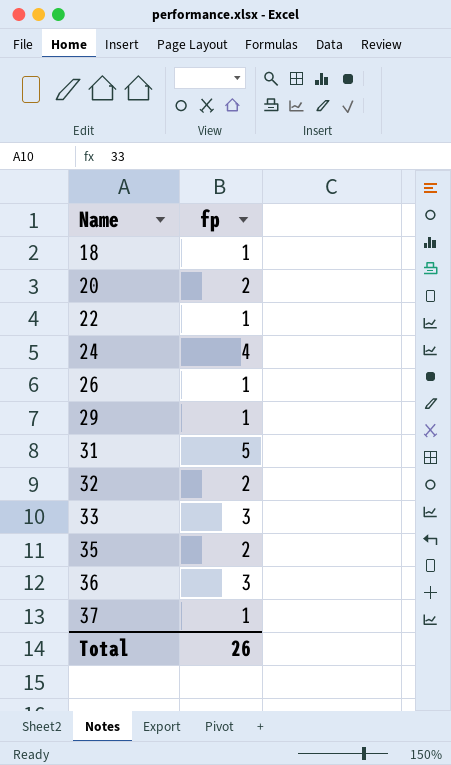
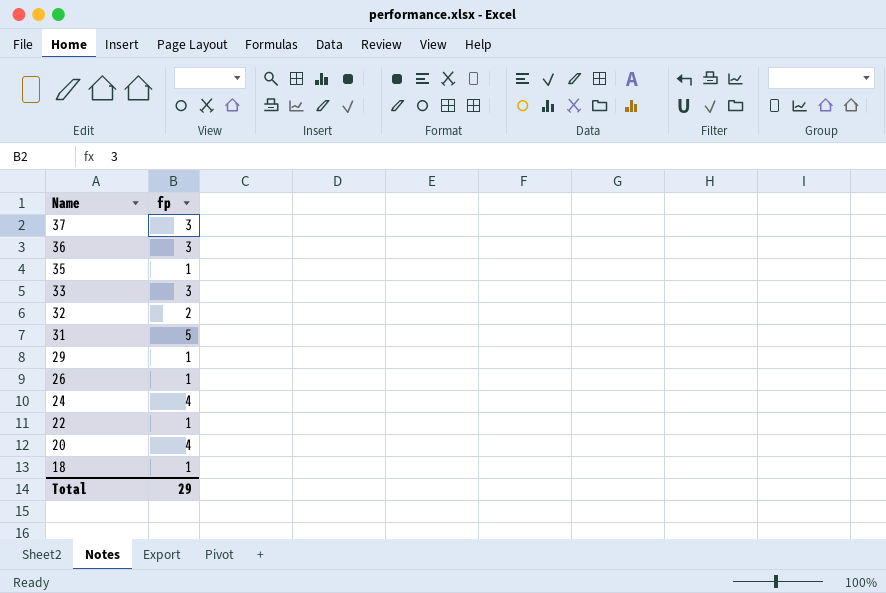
row order: Name ascending -> Name descending
37 | fp: 1 -> 3
35 | fp: 2 -> 1
20 | fp: 2 -> 4
Total | fp: 26 -> 29

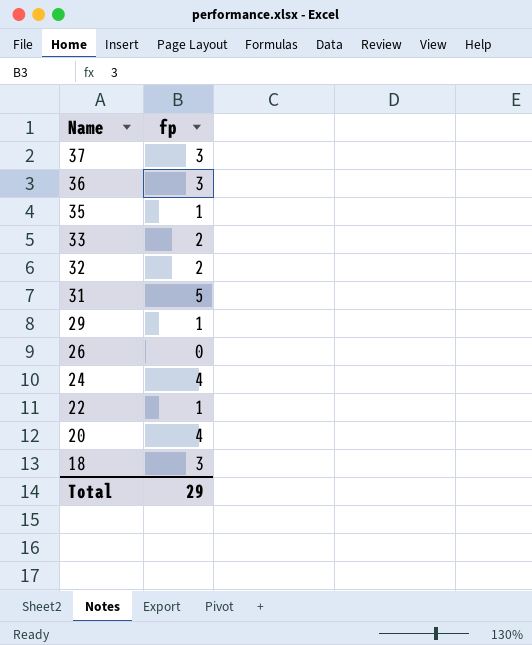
33 | fp: 3 -> 2
26 | fp: 1 -> 0
18 | fp: 1 -> 3

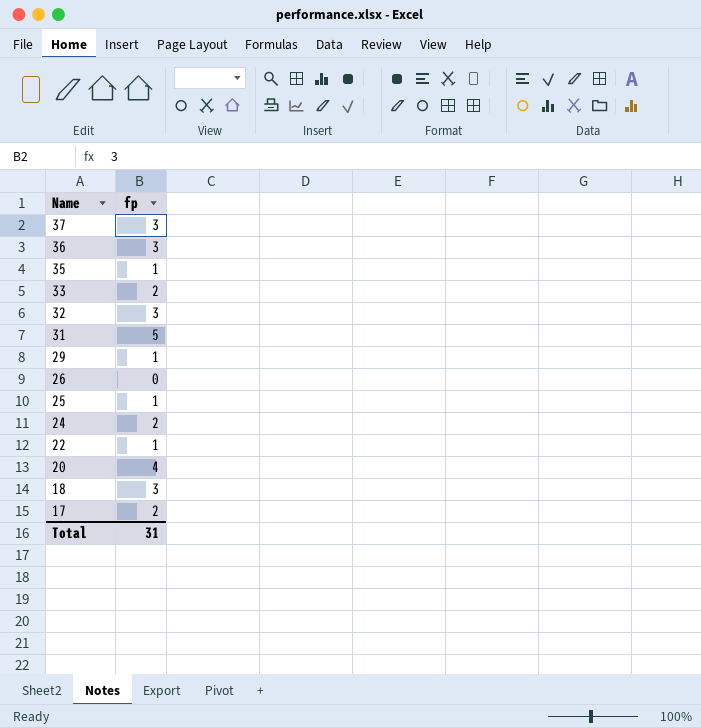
32 | fp: 2 -> 3
row 25: none -> 1
24 | fp: 4 -> 2
row 17: none -> 2
Total | fp: 29 -> 31

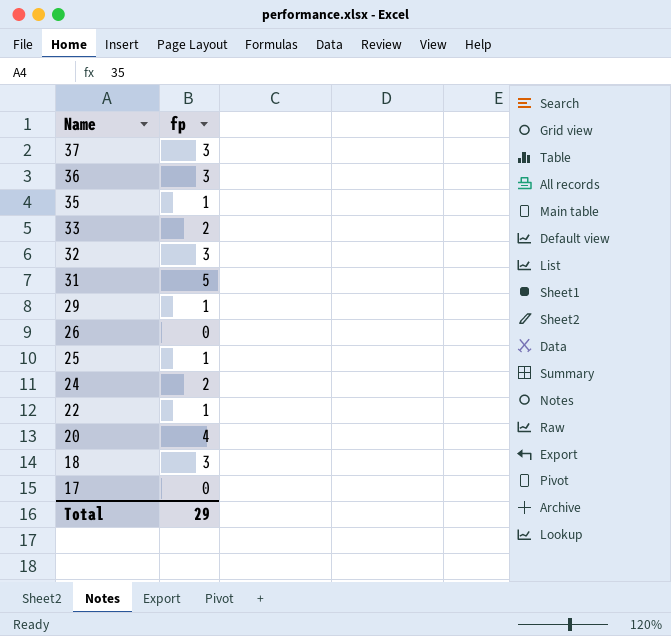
17 | fp: 2 -> 0
Total | fp: 31 -> 29

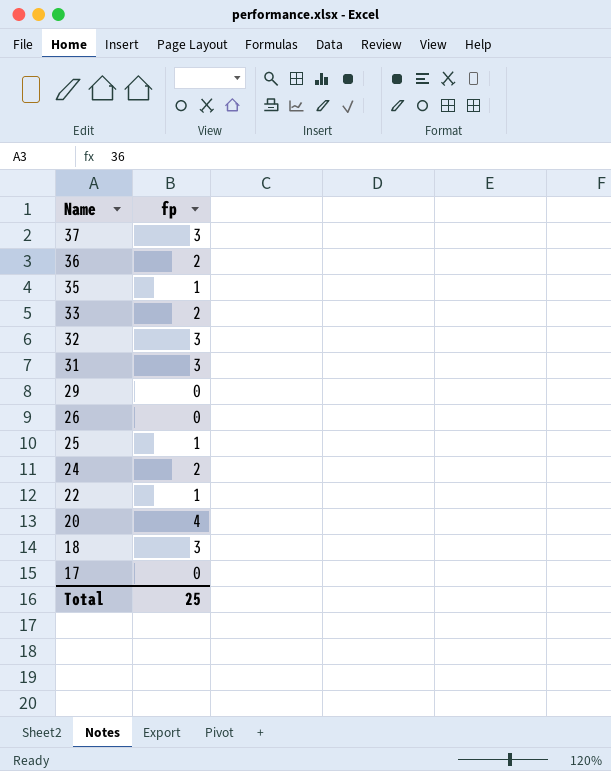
36 | fp: 3 -> 2
31 | fp: 5 -> 3
29 | fp: 1 -> 0
Total | fp: 29 -> 25

